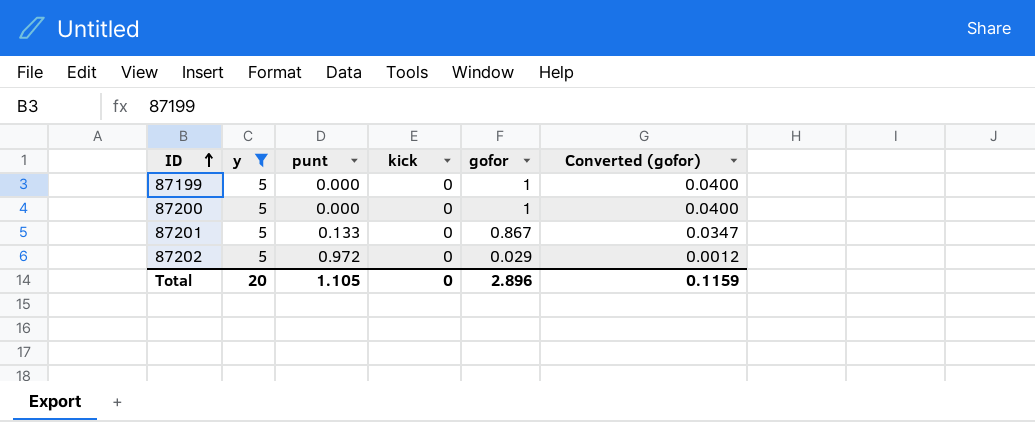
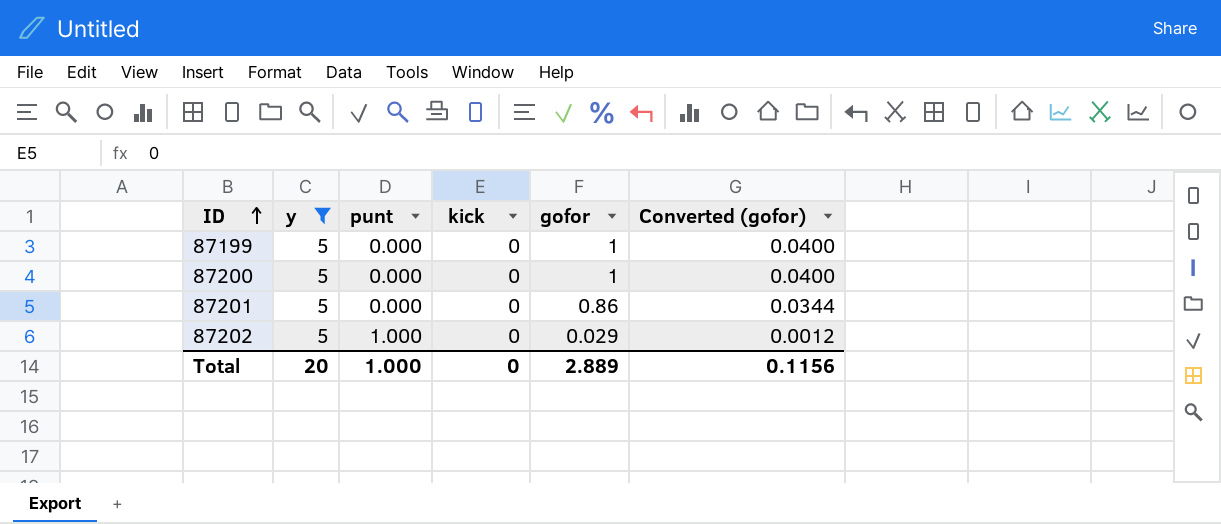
87201 | punt: 0.133 -> 0.000
87201 | gofor: 0.867 -> 0.86
87201 | Converted (gofor): 0.0347 -> 0.0344
87202 | punt: 0.972 -> 1.000
Total | punt: 1.105 -> 1.000
Total | gofor: 2.896 -> 2.889
Total | Converted (gofor): 0.1159 -> 0.1156

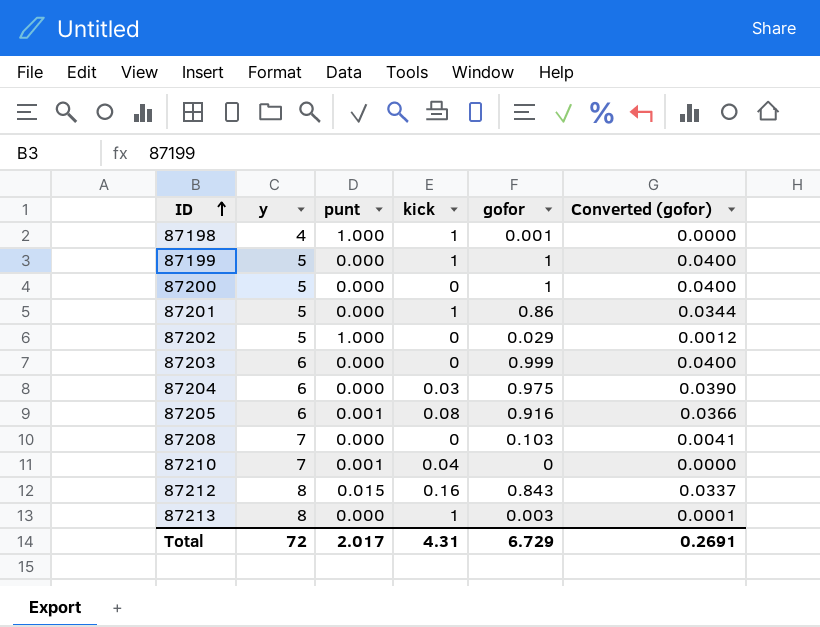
filter: y = 5 -> none
87199 | kick: 0 -> 1
87201 | kick: 0 -> 1
Total | y: 20 -> 72
Total | punt: 1.000 -> 2.017
Total | kick: 0 -> 4.31
Total | gofor: 2.889 -> 6.729
Total | Converted (gofor): 0.1156 -> 0.2691

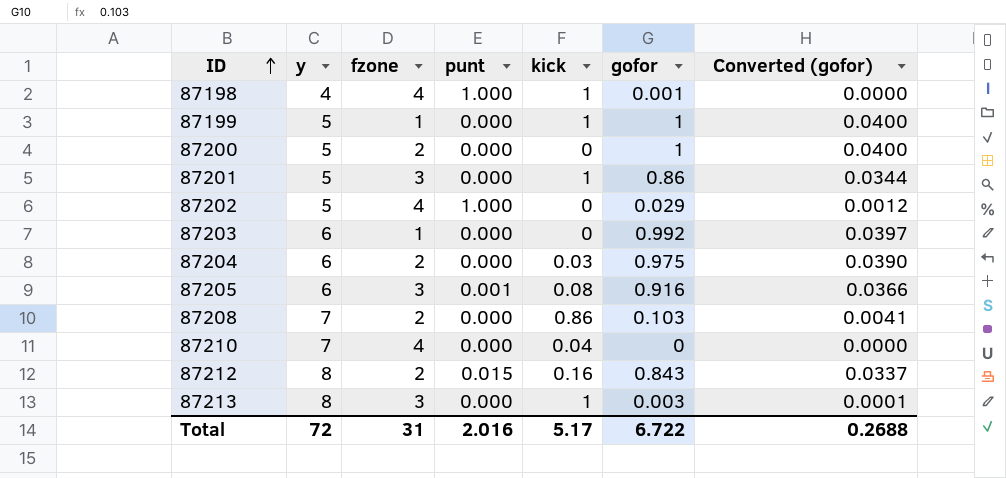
column fzone | position: none -> 3
87203 | gofor: 0.999 -> 0.992
87203 | Converted (gofor): 0.0400 -> 0.0397
87208 | kick: 0 -> 0.86
87210 | punt: 0.001 -> 0.000
Total | punt: 2.017 -> 2.016
Total | kick: 4.31 -> 5.17
Total | gofor: 6.729 -> 6.722
Total | Converted (gofor): 0.2691 -> 0.2688

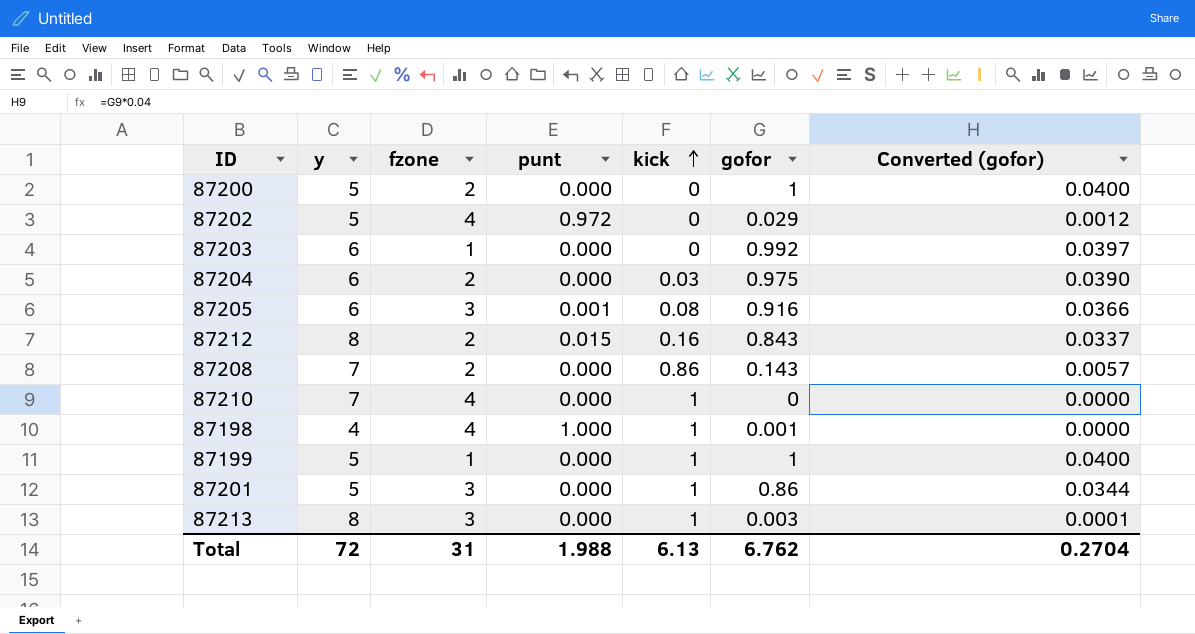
row order: ID ascending -> kick ascending
87202 | punt: 1.000 -> 0.972
87208 | gofor: 0.103 -> 0.143
87208 | Converted (gofor): 0.0041 -> 0.0057
87210 | kick: 0.04 -> 1
Total | punt: 2.016 -> 1.988
Total | kick: 5.17 -> 6.13
Total | gofor: 6.722 -> 6.762
Total | Converted (gofor): 0.2688 -> 0.2704

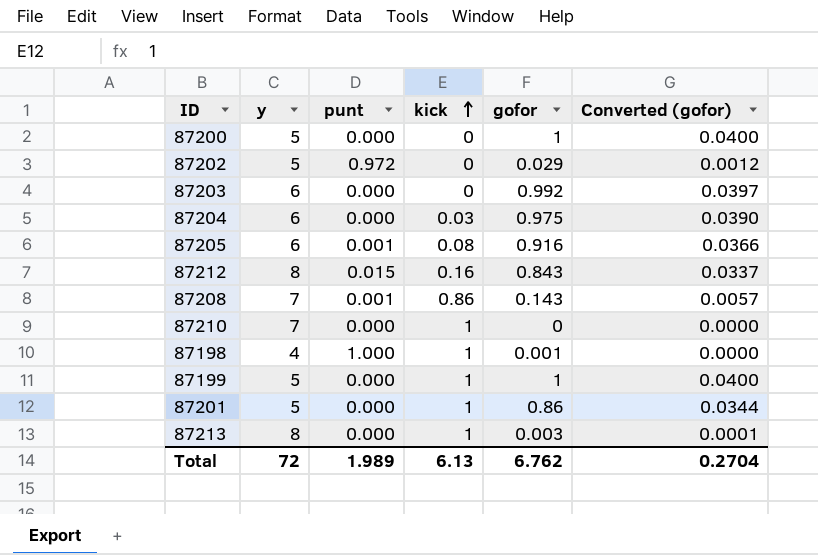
column fzone | position: 3 -> none
87208 | punt: 0.000 -> 0.001
Total | punt: 1.988 -> 1.989

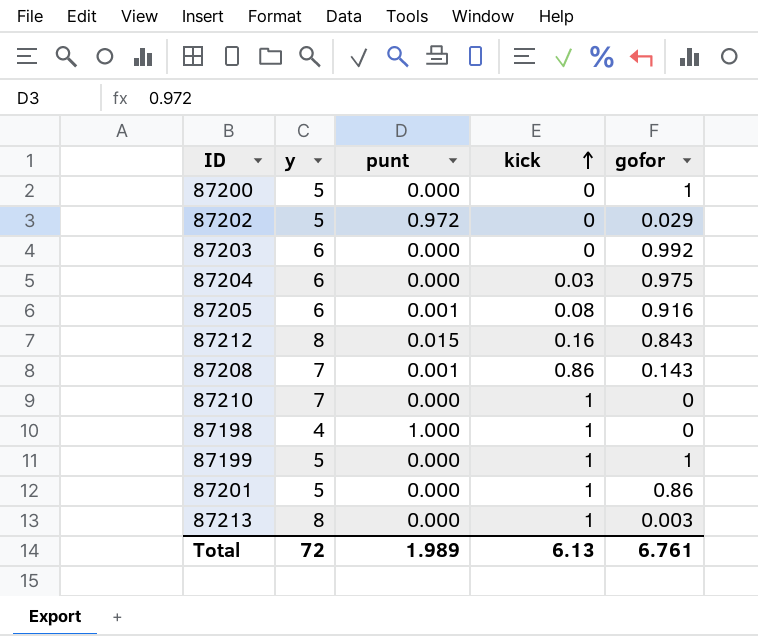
column Converted (gofor) | formula: [gofor] * 0.04 -> none
87198 | gofor: 0.001 -> 0
Total | gofor: 6.762 -> 6.761

